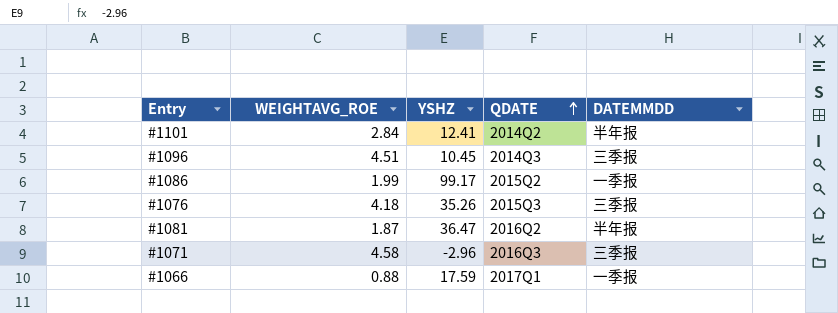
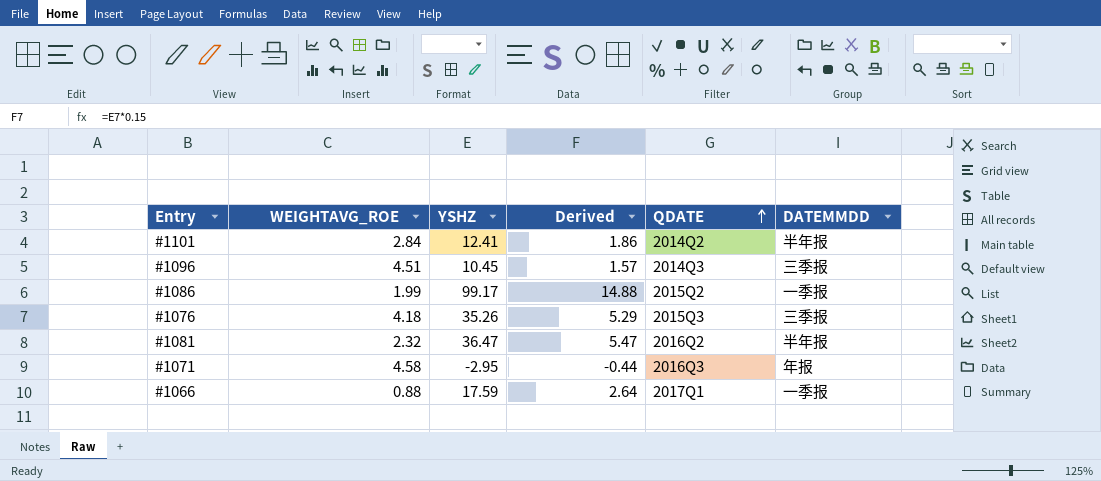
column Derived | formula: none -> [YSHZ] * 0.15
#1081 | WEIGHTAVG_ROE: 1.87 -> 2.32
#1071 | YSHZ: -2.96 -> -2.95
#1071 | DATEMMDD: 三季报 -> 年报

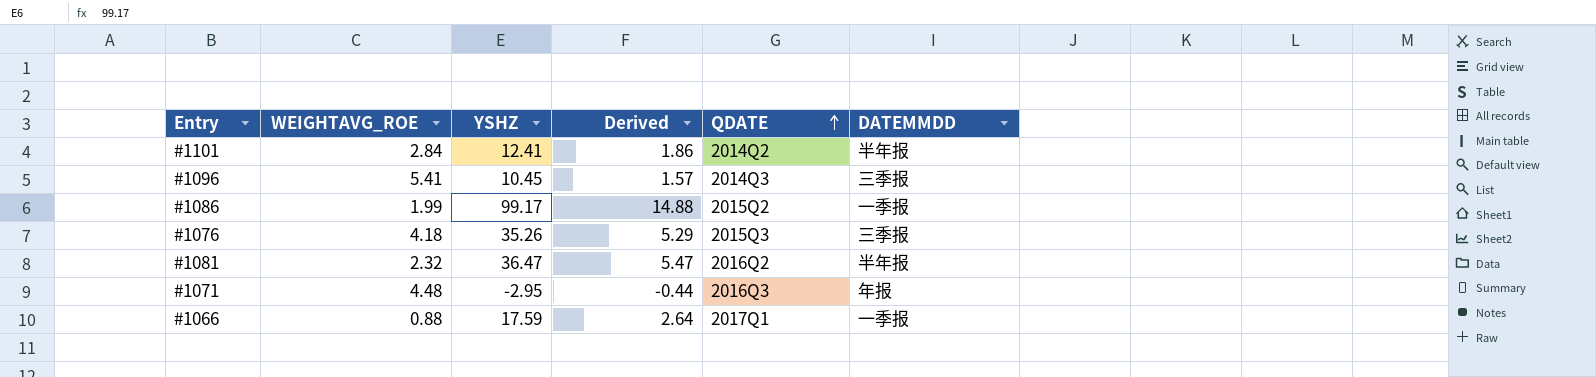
#1096 | WEIGHTAVG_ROE: 4.51 -> 5.41
#1071 | WEIGHTAVG_ROE: 4.58 -> 4.48

